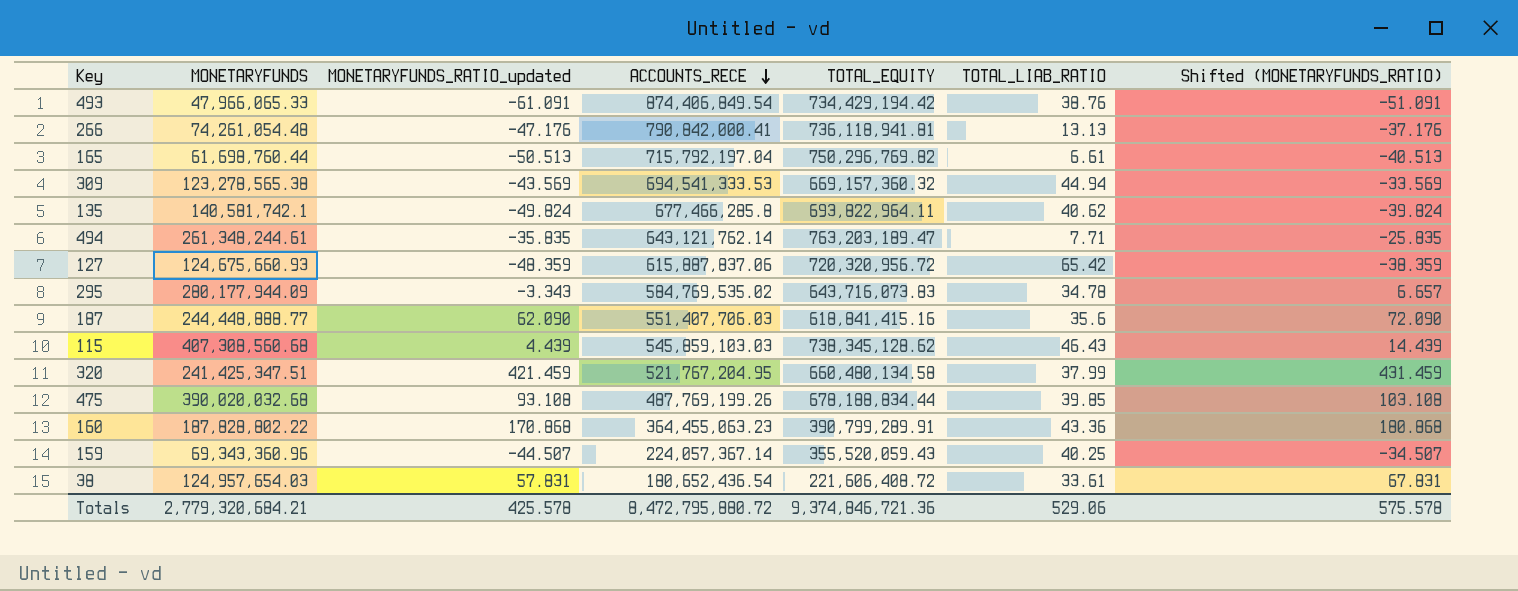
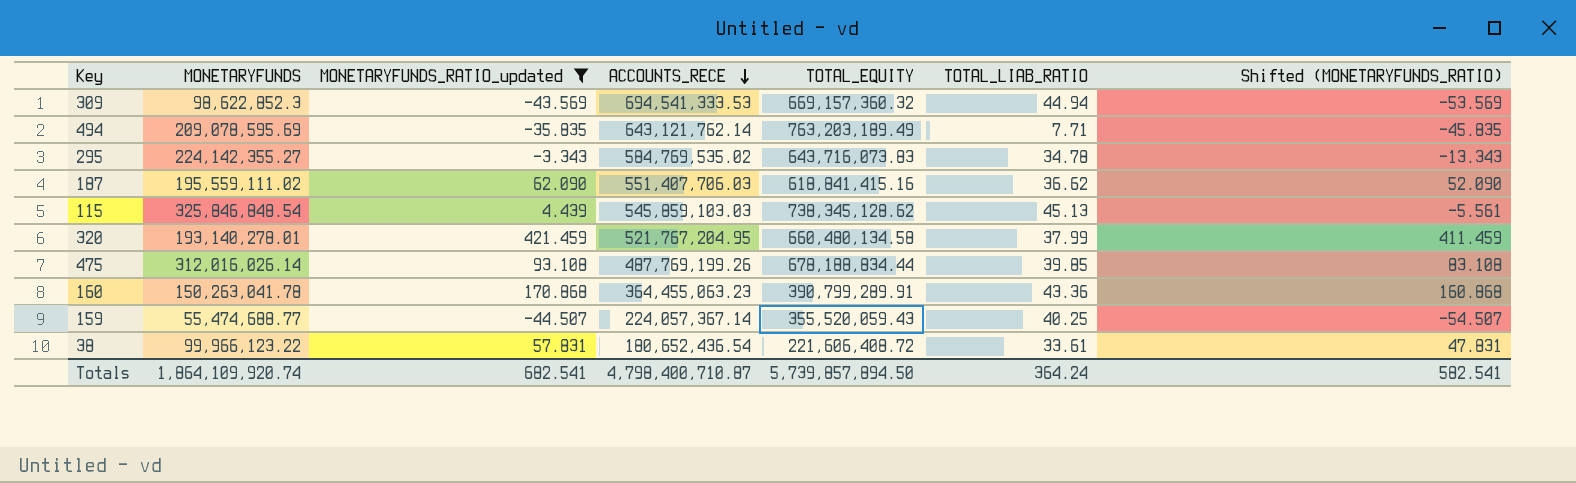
filter: none -> MONETARYFUNDS_RATIO_updated >= -44.507
column Shifted (MONETARYFUNDS_RATIO) | formula: [MONETARYFUNDS_RATIO_updated] + 10 -> [MONETARYFUNDS_RATIO_updated] - 10
309 | MONETARYFUNDS: 123,278,565.38 -> 98,622,852.3
494 | MONETARYFUNDS: 261,348,244.61 -> 209,078,595.69
494 | TOTAL_EQUITY: 763,203,189.47 -> 763,203,189.49
295 | MONETARYFUNDS: 280,177,944.09 -> 224,142,355.27
187 | MONETARYFUNDS: 244,448,888.77 -> 195,559,111.02
187 | TOTAL_LIAB_RATIO: 35.6 -> 36.62
115 | MONETARYFUNDS: 407,308,560.68 -> 325,846,848.54
115 | TOTAL_LIAB_RATIO: 46.43 -> 45.13
320 | MONETARYFUNDS: 241,425,347.51 -> 193,140,278.01
475 | MONETARYFUNDS: 390,020,032.68 -> 312,016,026.14
160 | MONETARYFUNDS: 187,828,802.22 -> 150,263,041.78
159 | MONETARYFUNDS: 69,343,360.96 -> 55,474,688.77
38 | MONETARYFUNDS: 124,957,654.03 -> 99,966,123.22
Totals | MONETARYFUNDS: 2,779,320,684.21 -> 1,864,109,920.74
Totals | MONETARYFUNDS_RATIO_updated: 425.578 -> 682.541
Totals | ACCOUNTS_RECE: 8,472,795,880.72 -> 4,798,400,710.87
Totals | TOTAL_EQUITY: 9,374,846,721.36 -> 5,739,857,894.50
Totals | TOTAL_LIAB_RATIO: 529.06 -> 364.24
Totals | Shifted (MONETARYFUNDS_RATIO): 575.578 -> 582.541

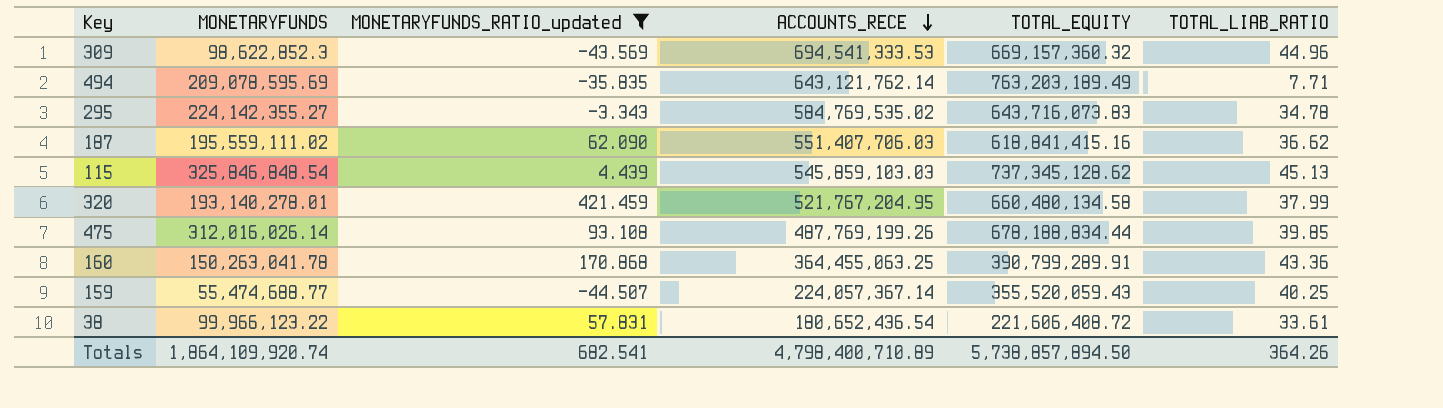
column Shifted (MONETARYFUNDS_RATIO) | formula: [MONETARYFUNDS_RATIO_updated] - 10 -> none
309 | TOTAL_LIAB_RATIO: 44.94 -> 44.96
115 | TOTAL_EQUITY: 738,345,128.62 -> 737,345,128.62
160 | ACCOUNTS_RECE: 364,455,063.23 -> 364,455,063.25
Totals | ACCOUNTS_RECE: 4,798,400,710.87 -> 4,798,400,710.89
Totals | TOTAL_EQUITY: 5,739,857,894.50 -> 5,738,857,894.50
Totals | TOTAL_LIAB_RATIO: 364.24 -> 364.26

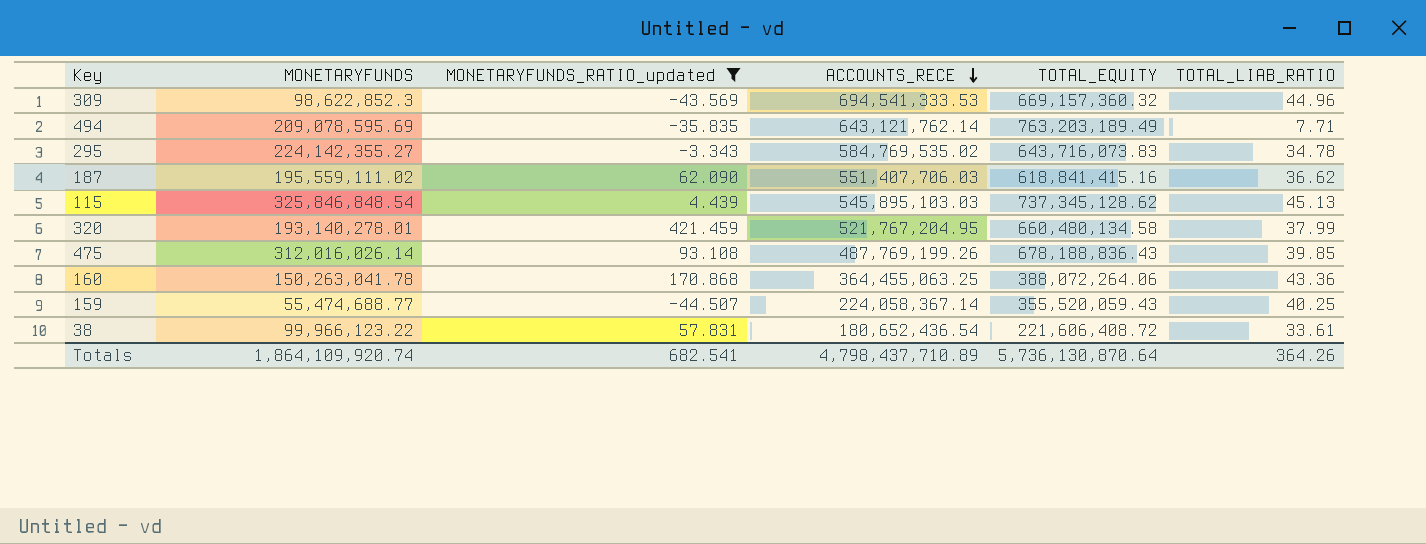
115 | ACCOUNTS_RECE: 545,859,103.03 -> 545,895,103.03
475 | TOTAL_EQUITY: 678,188,834.44 -> 678,188,836.43
160 | TOTAL_EQUITY: 390,799,289.91 -> 388,072,264.06
159 | ACCOUNTS_RECE: 224,057,367.14 -> 224,058,367.14
Totals | ACCOUNTS_RECE: 4,798,400,710.89 -> 4,798,437,710.89
Totals | TOTAL_EQUITY: 5,738,857,894.50 -> 5,736,130,870.64

